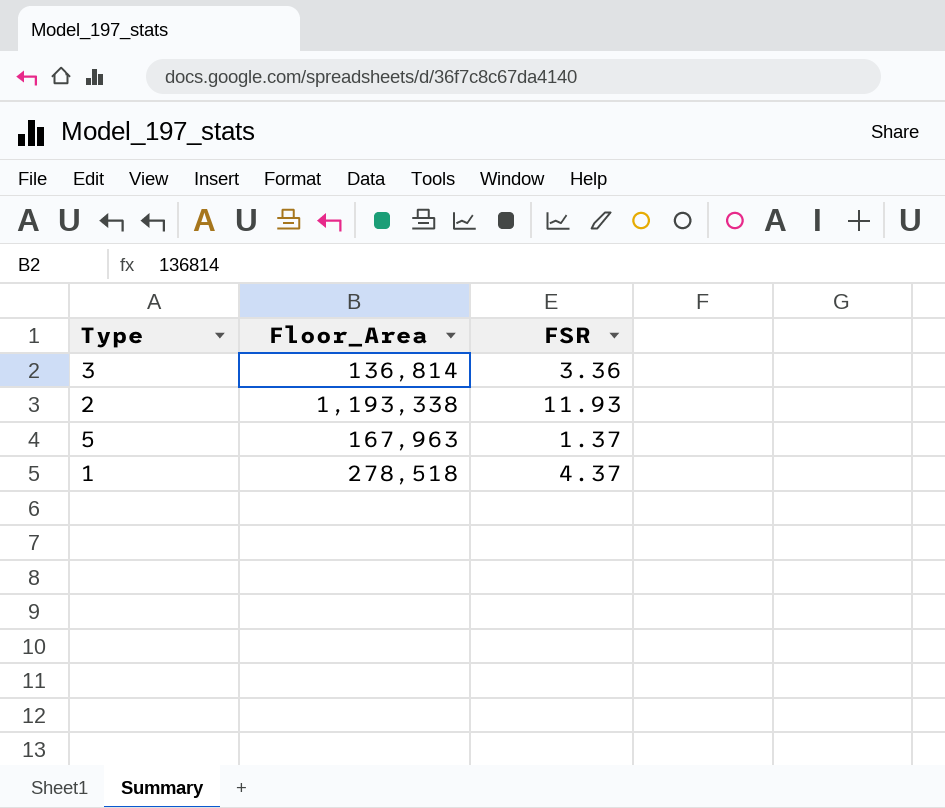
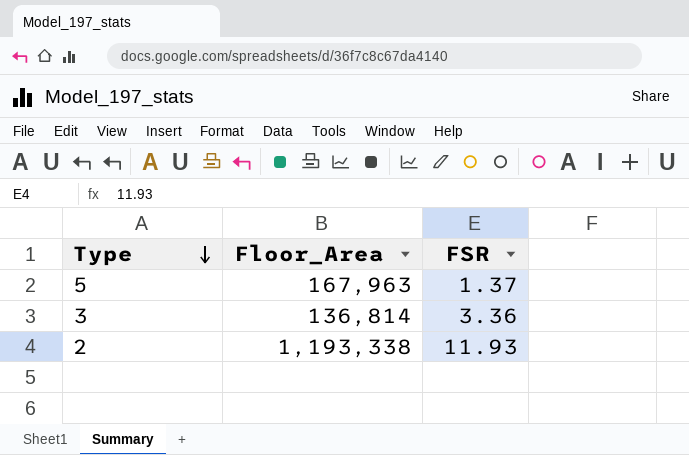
row order: none -> Type descending
row 1: 278,518 | 4.37 -> none

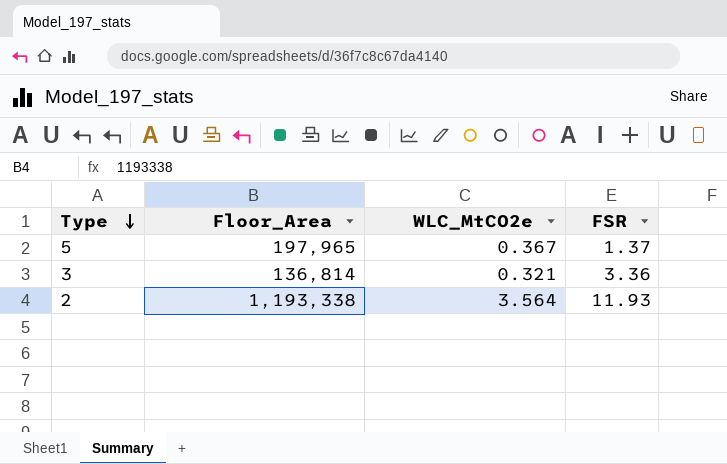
column WLC_MtCO2e | position: none -> 3
5 | Floor_Area: 167,963 -> 197,965

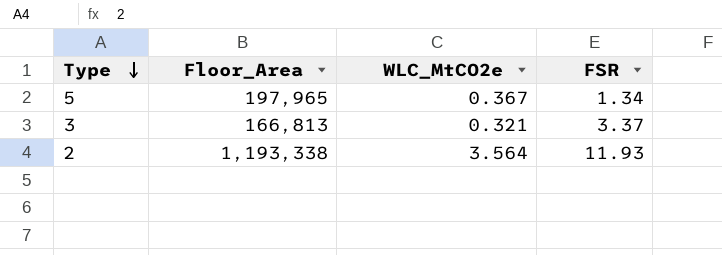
5 | FSR: 1.37 -> 1.34
3 | Floor_Area: 136,814 -> 166,813
3 | FSR: 3.36 -> 3.37

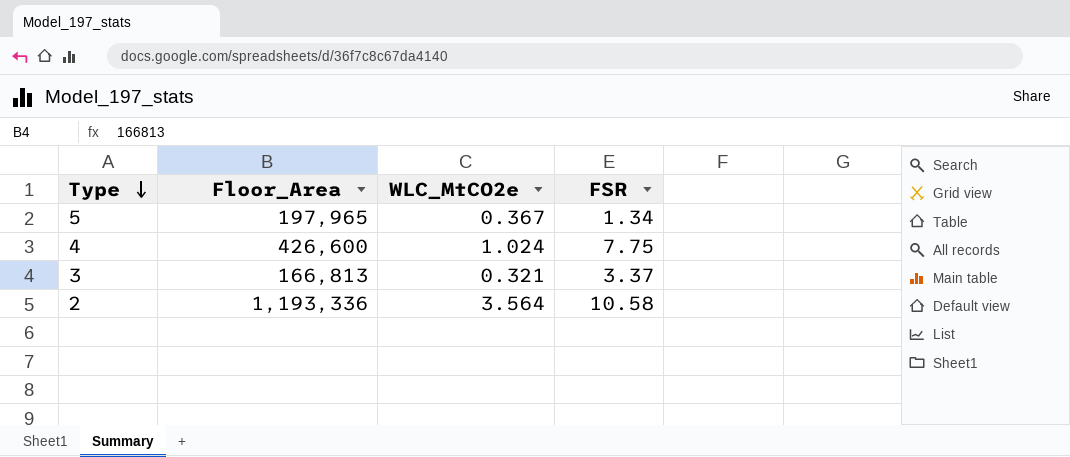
row 4: none -> 426,600 | 1.024 | 7.75
2 | Floor_Area: 1,193,338 -> 1,193,336
2 | FSR: 11.93 -> 10.58

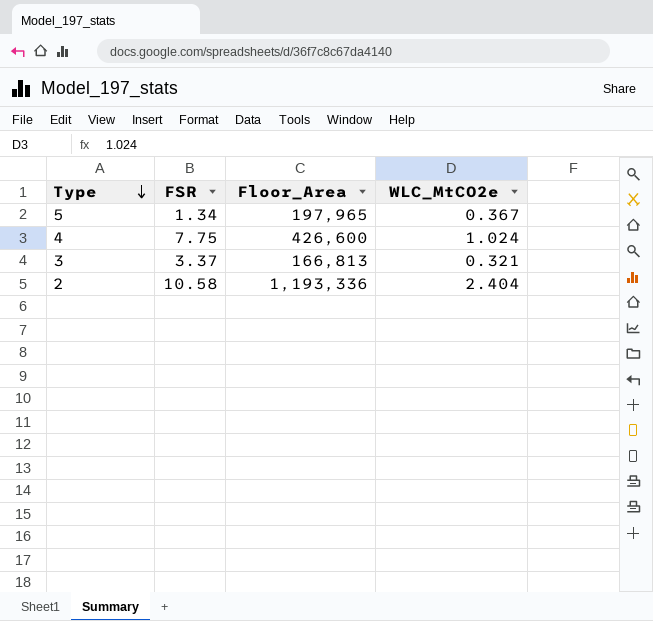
column FSR | position: 4 -> 2
2 | WLC_MtCO2e: 3.564 -> 2.404

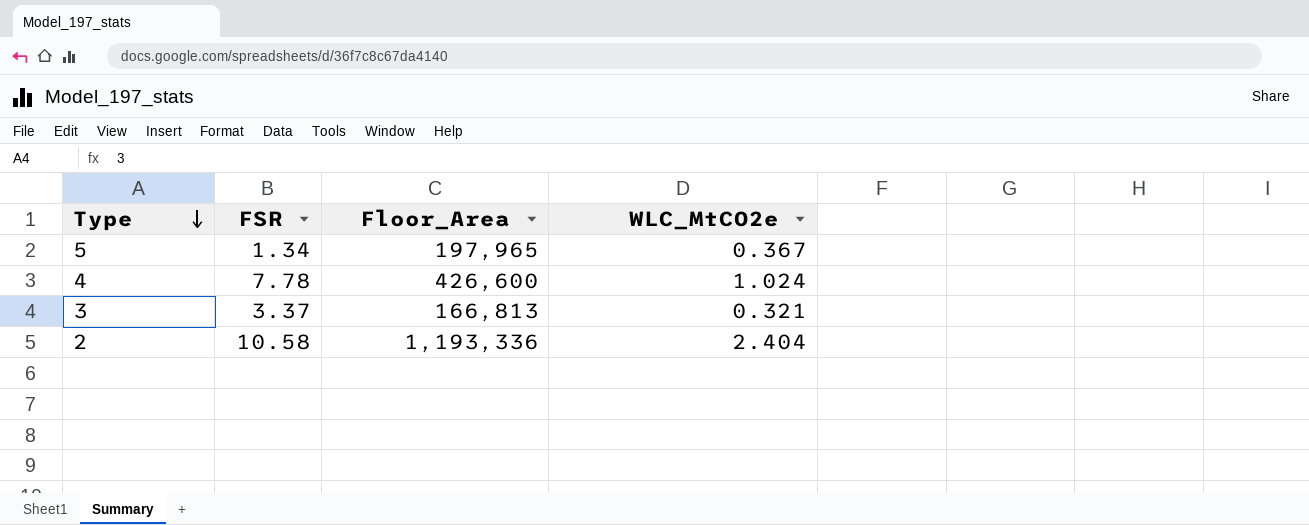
4 | FSR: 7.75 -> 7.78

